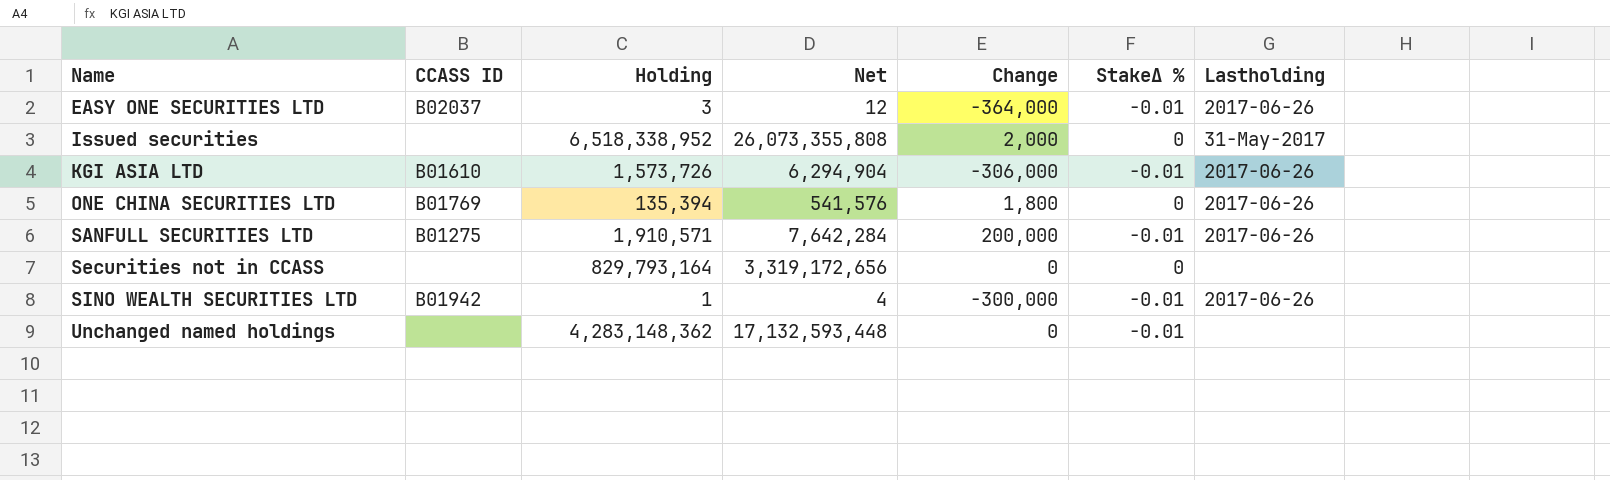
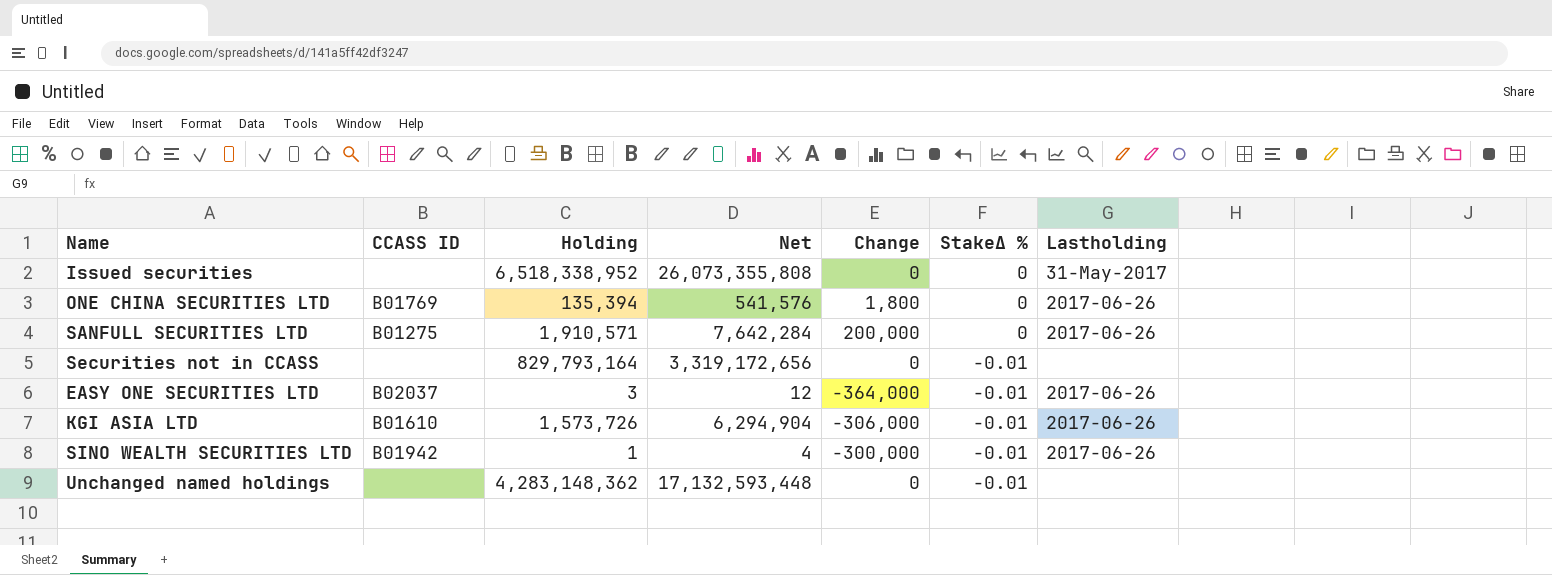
row order: Name ascending -> StakeΔ % descending
Issued securities | Change: 2,000 -> 0
SANFULL SECURITIES LTD | StakeΔ %: -0.01 -> 0
Securities not in CCASS | StakeΔ %: 0 -> -0.01

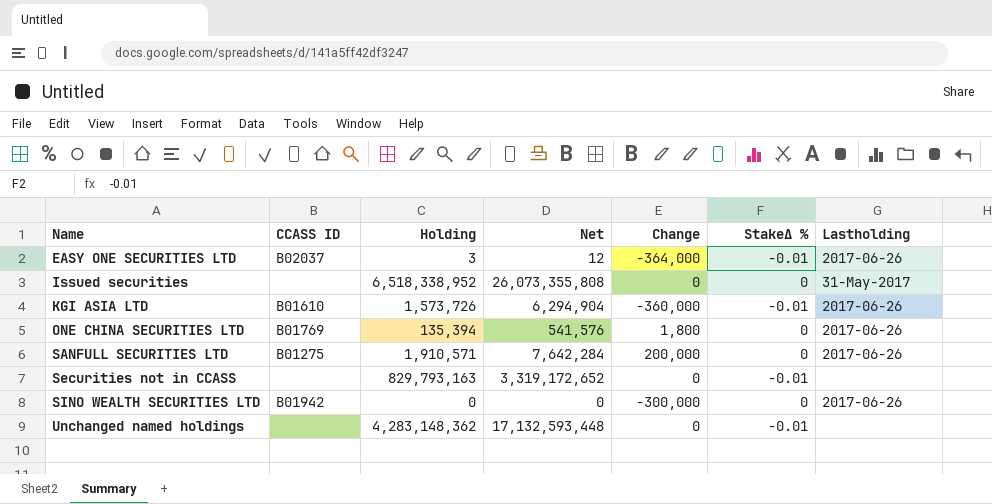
row order: StakeΔ % descending -> Name ascending
KGI ASIA LTD | Change: -306,000 -> -360,000
Securities not in CCASS | Holding: 829,793,164 -> 829,793,163
Securities not in CCASS | Net: 3,319,172,656 -> 3,319,172,652
SINO WEALTH SECURITIES LTD | Holding: 1 -> 0
SINO WEALTH SECURITIES LTD | Net: 4 -> 0
SINO WEALTH SECURITIES LTD | StakeΔ %: -0.01 -> 0

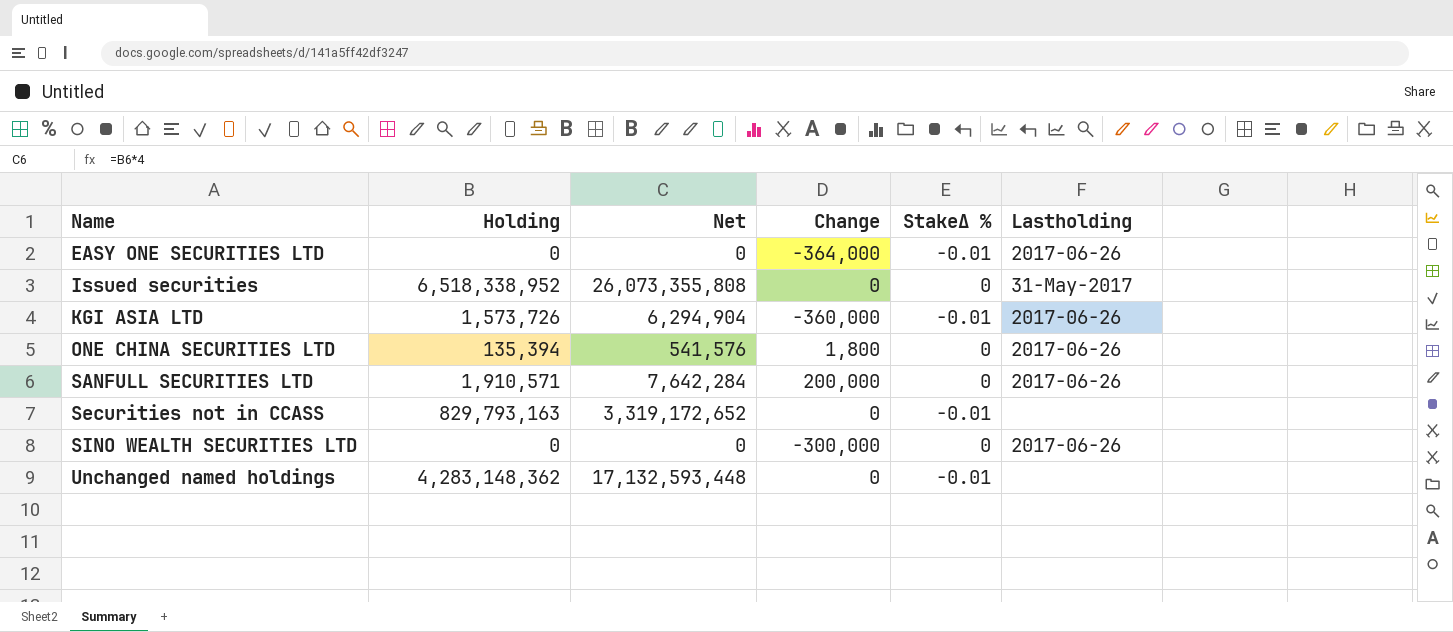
column CCASS ID | position: 2 -> none
EASY ONE SECURITIES LTD | Holding: 3 -> 0
EASY ONE SECURITIES LTD | Net: 12 -> 0

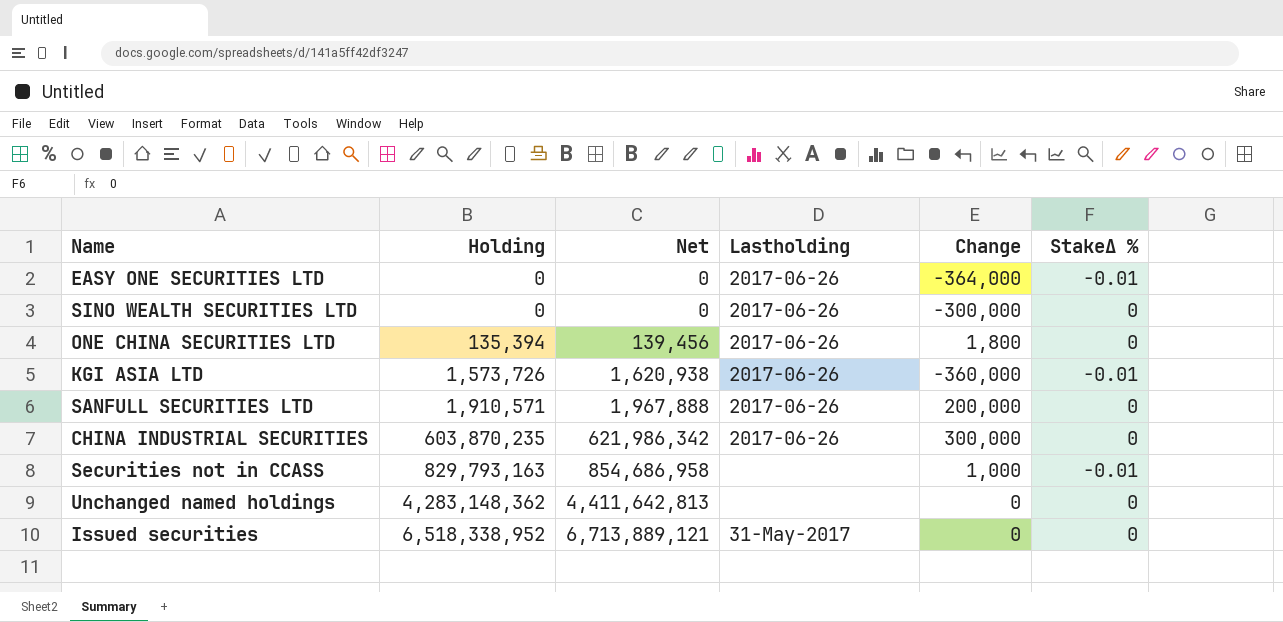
row order: Name ascending -> Holding ascending
column Net | formula: [Holding] * 4 -> [Holding] * 1.03
column Lastholding | position: 6 -> 4
row CHINA INDUSTRIAL SECURITIES: none -> 603,870,235 | 621,986,342 | 2017-06-26 | 300,000 | 0
Securities not in CCASS | Change: 0 -> 1,000
Unchanged named holdings | StakeΔ %: -0.01 -> 0

